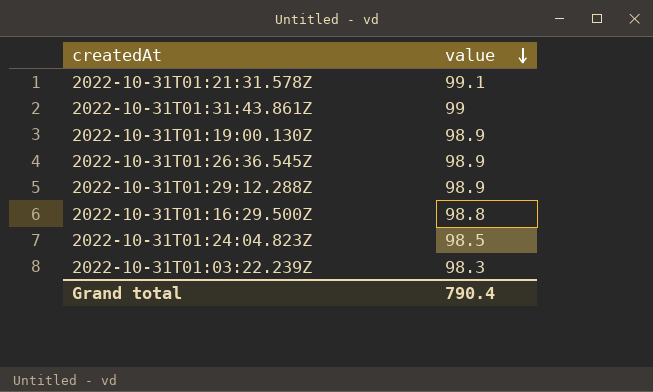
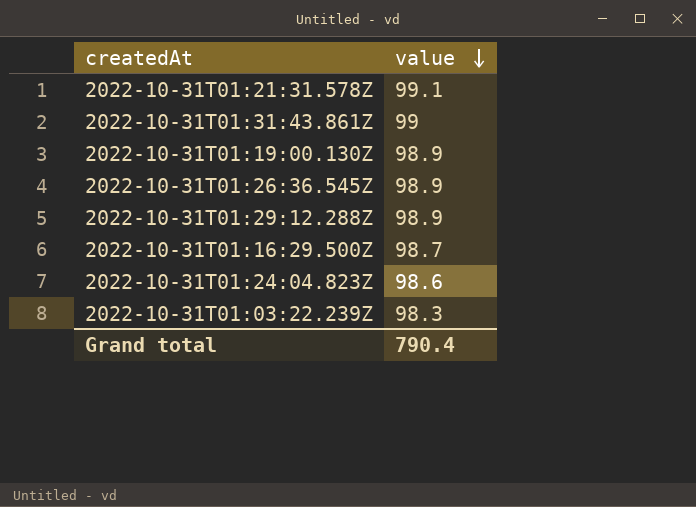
2022-10-31T01:16:29.500Z | value: 98.8 -> 98.7
2022-10-31T01:24:04.823Z | value: 98.5 -> 98.6

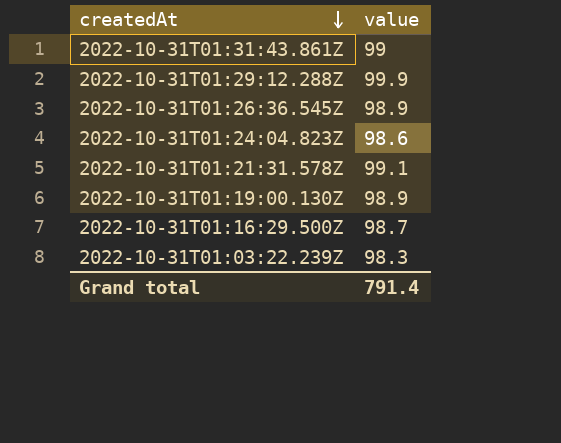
row order: value descending -> createdAt descending
2022-10-31T01:29:12.288Z | value: 98.9 -> 99.9
Grand total | value: 790.4 -> 791.4

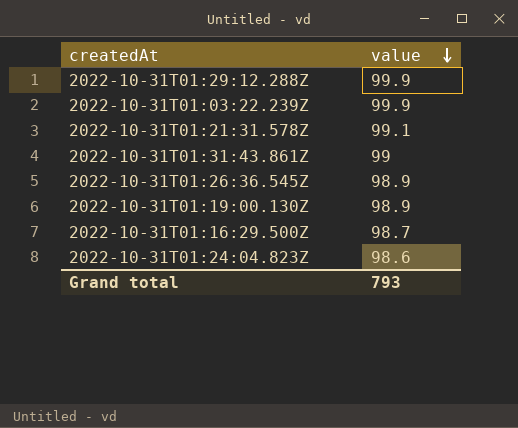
row order: createdAt descending -> value descending
2022-10-31T01:03:22.239Z | value: 98.3 -> 99.9
Grand total | value: 791.4 -> 793

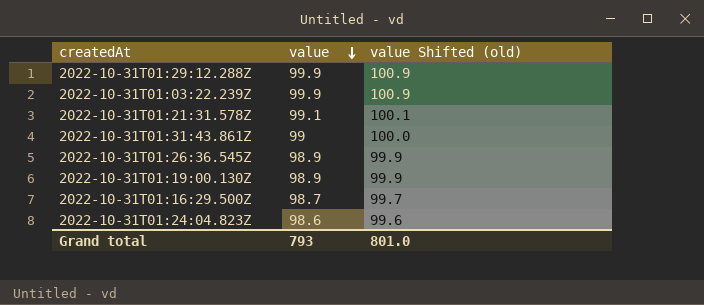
column value Shifted (old) | formula: none -> [value] + 1

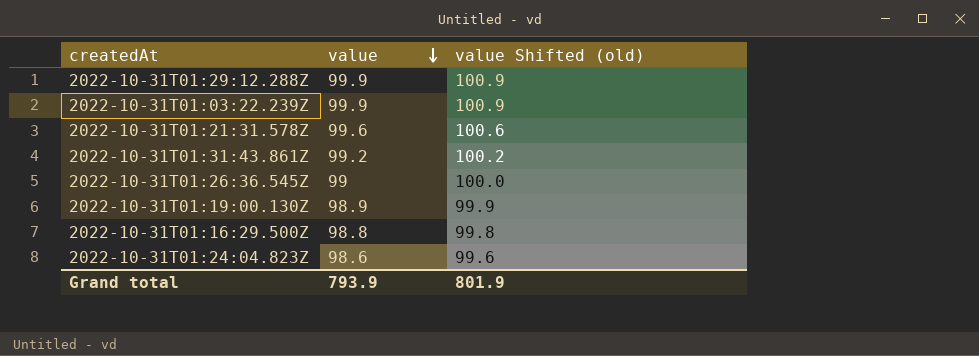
2022-10-31T01:21:31.578Z | value: 99.1 -> 99.6
2022-10-31T01:21:31.578Z | value Shifted (old): 100.1 -> 100.6
2022-10-31T01:31:43.861Z | value: 99 -> 99.2
2022-10-31T01:31:43.861Z | value Shifted (old): 100.0 -> 100.2
2022-10-31T01:26:36.545Z | value: 98.9 -> 99
2022-10-31T01:26:36.545Z | value Shifted (old): 99.9 -> 100.0
2022-10-31T01:16:29.500Z | value: 98.7 -> 98.8
2022-10-31T01:16:29.500Z | value Shifted (old): 99.7 -> 99.8
Grand total | value: 793 -> 793.9
Grand total | value Shifted (old): 801.0 -> 801.9

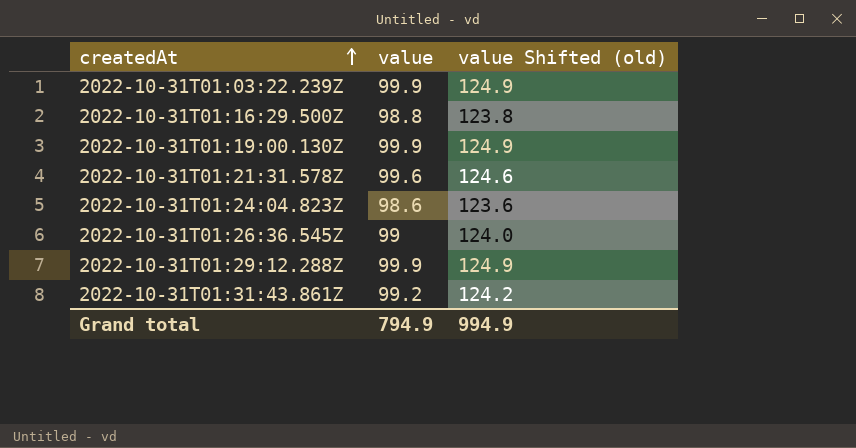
row order: value descending -> createdAt ascending
column value Shifted (old) | formula: [value] + 1 -> [value] + 25
2022-10-31T01:19:00.130Z | value: 98.9 -> 99.9
Grand total | value: 793.9 -> 794.9
Grand total | value Shifted (old): 801.9 -> 994.9

